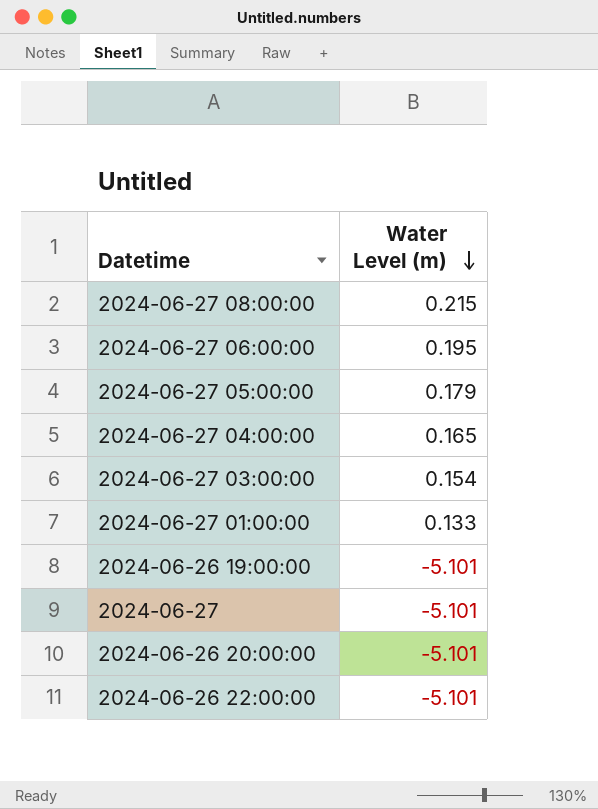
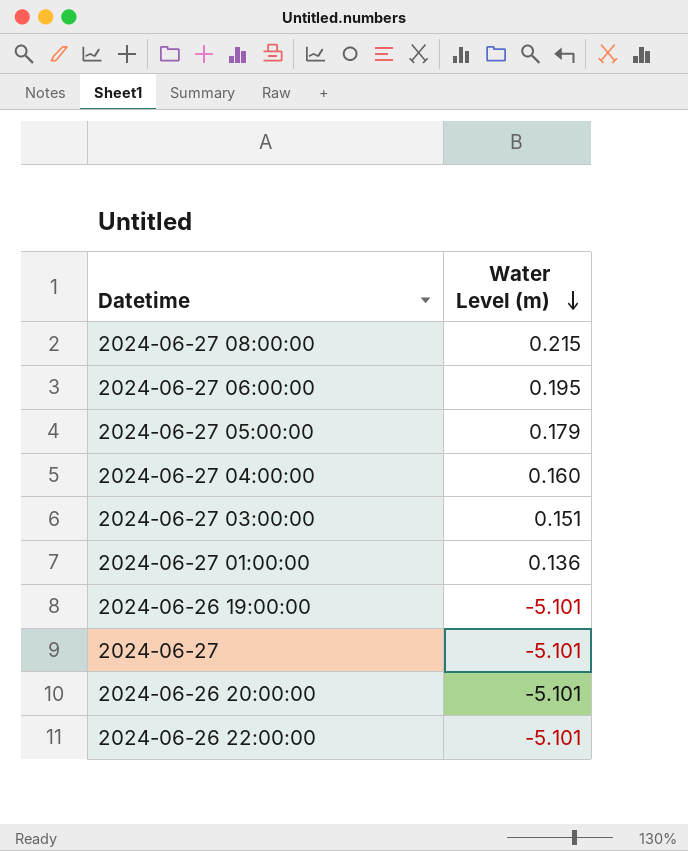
2024-06-27 04:00:00 | Water Level (m): 0.165 -> 0.160
2024-06-27 03:00:00 | Water Level (m): 0.154 -> 0.151
2024-06-27 01:00:00 | Water Level (m): 0.133 -> 0.136

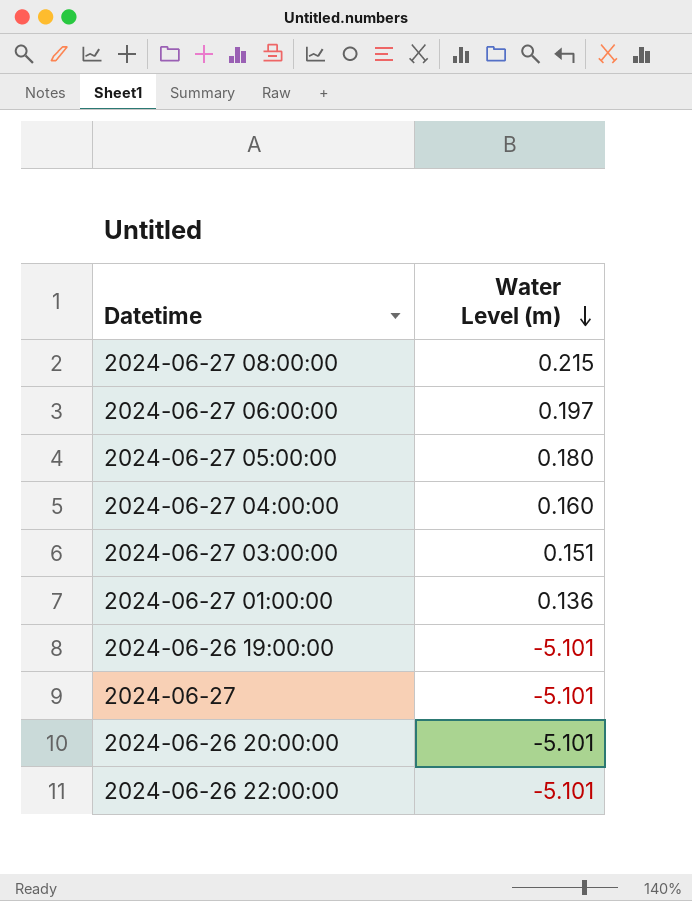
2024-06-27 06:00:00 | Water Level (m): 0.195 -> 0.197
2024-06-27 05:00:00 | Water Level (m): 0.179 -> 0.180

